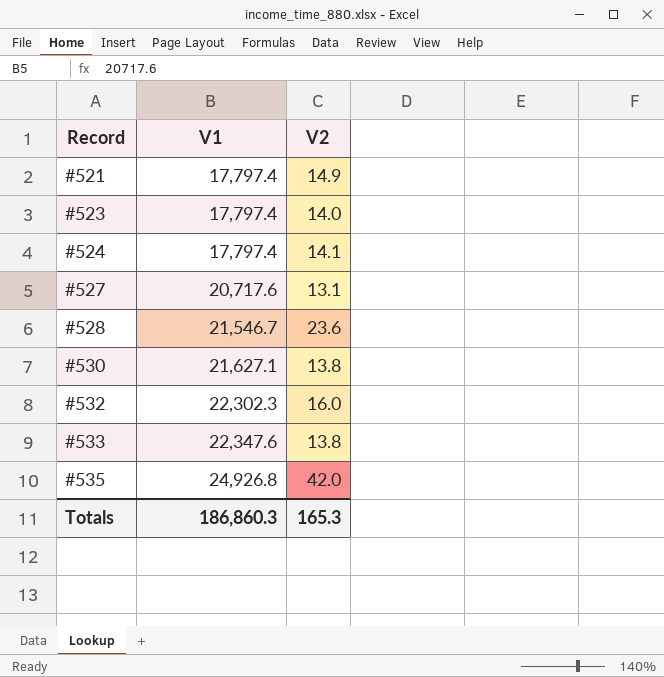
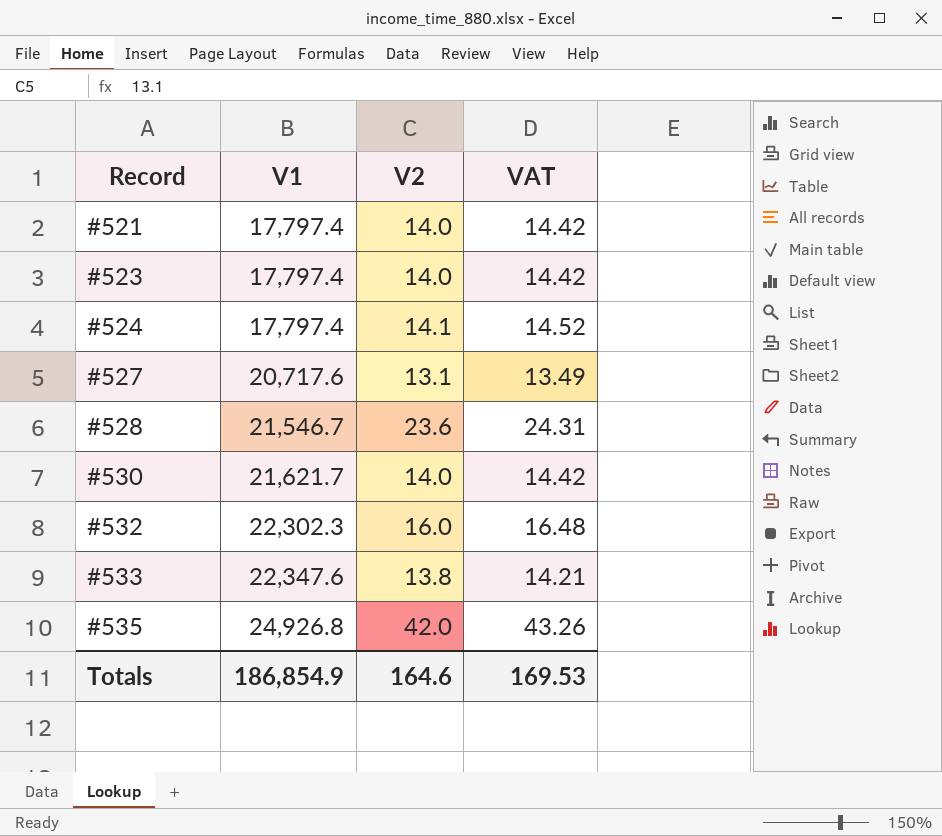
column VAT | formula: none -> [V2] * 1.03
#521 | V2: 14.9 -> 14.0
#530 | V1: 21,627.1 -> 21,621.7
#530 | V2: 13.8 -> 14.0
Totals | V1: 186,860.3 -> 186,854.9
Totals | V2: 165.3 -> 164.6

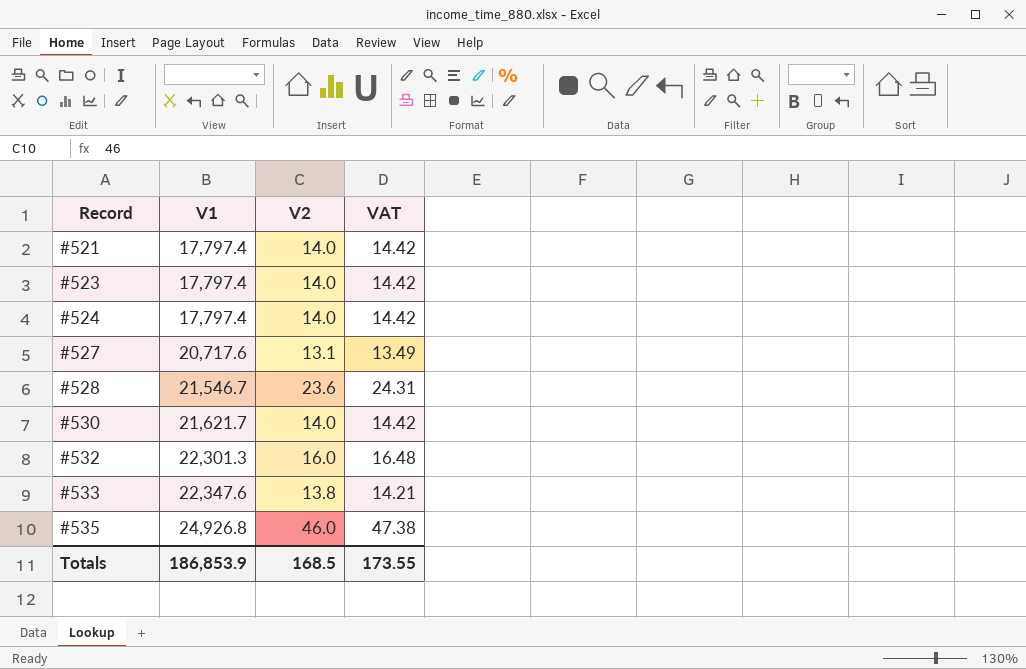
#524 | V2: 14.1 -> 14.0
#524 | VAT: 14.52 -> 14.42
#532 | V1: 22,302.3 -> 22,301.3
#535 | V2: 42.0 -> 46.0
#535 | VAT: 43.26 -> 47.38
Totals | V1: 186,854.9 -> 186,853.9
Totals | V2: 164.6 -> 168.5
Totals | VAT: 169.53 -> 173.55

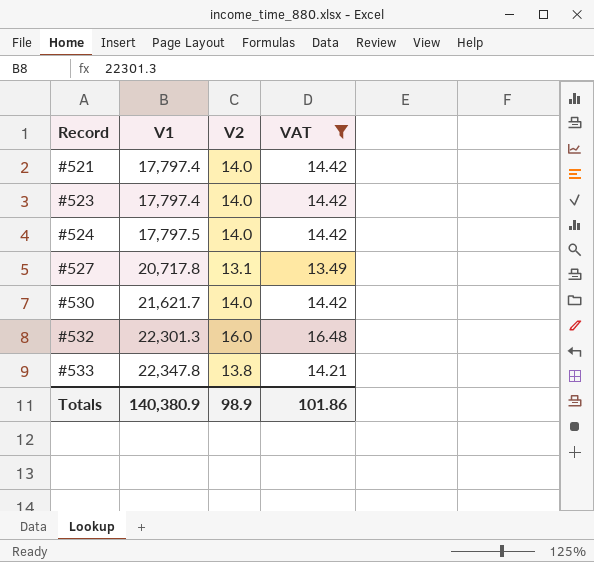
filter: none -> VAT <= 16.48
#524 | V1: 17,797.4 -> 17,797.5
#527 | V1: 20,717.6 -> 20,717.8
#533 | V1: 22,347.6 -> 22,347.8
Totals | V1: 186,853.9 -> 140,380.9
Totals | V2: 168.5 -> 98.9
Totals | VAT: 173.55 -> 101.86

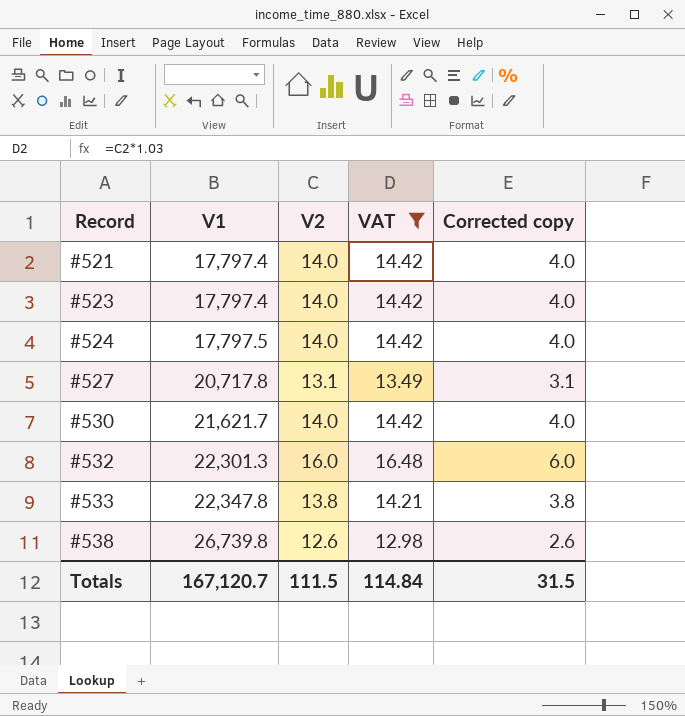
column Corrected copy | formula: none -> [V2] - 10
row #538: none -> 26,739.8 | 12.6 | 12.98 | 2.6
Totals | V1: 140,380.9 -> 167,120.7
Totals | V2: 98.9 -> 111.5
Totals | VAT: 101.86 -> 114.84

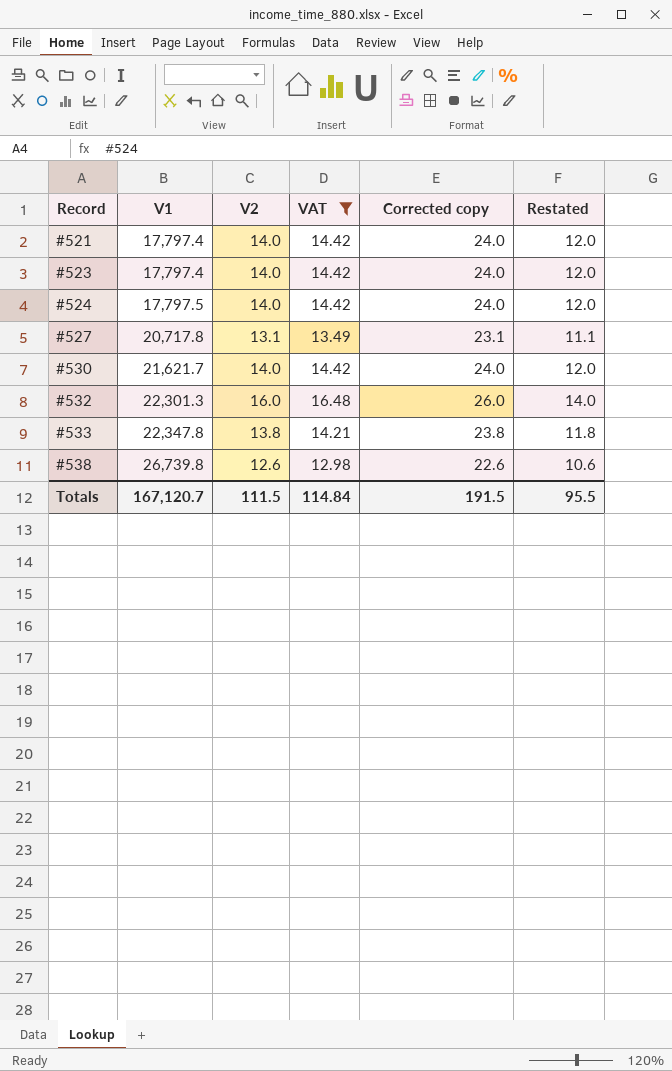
column Corrected copy | formula: [V2] - 10 -> [V2] + 10
column Restated | formula: none -> [V2] - 2
Totals | Corrected copy: 31.5 -> 191.5

